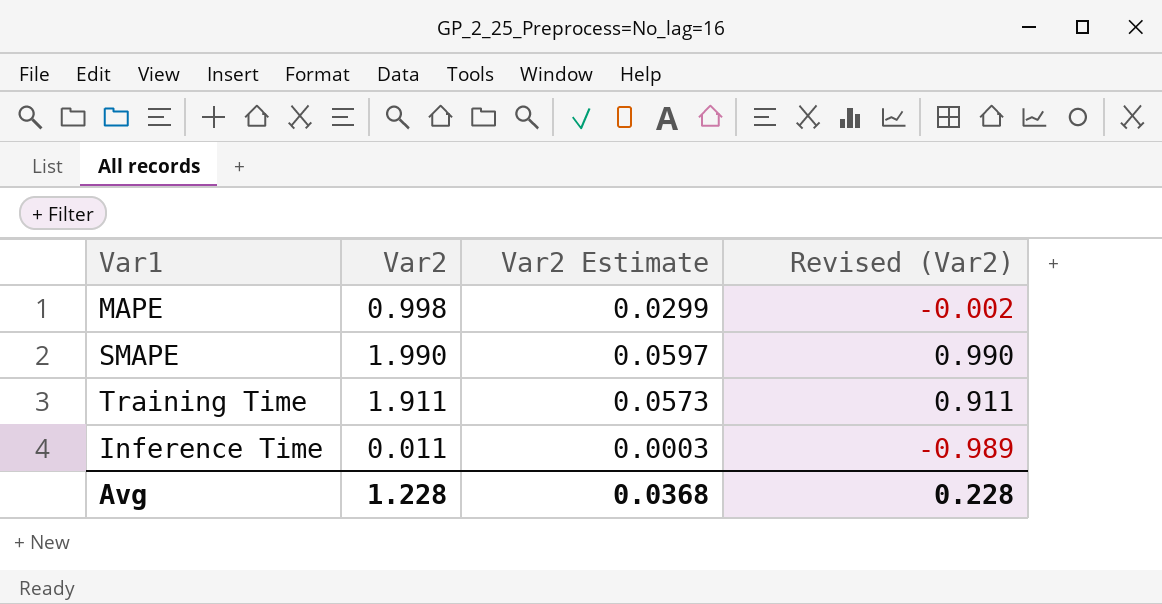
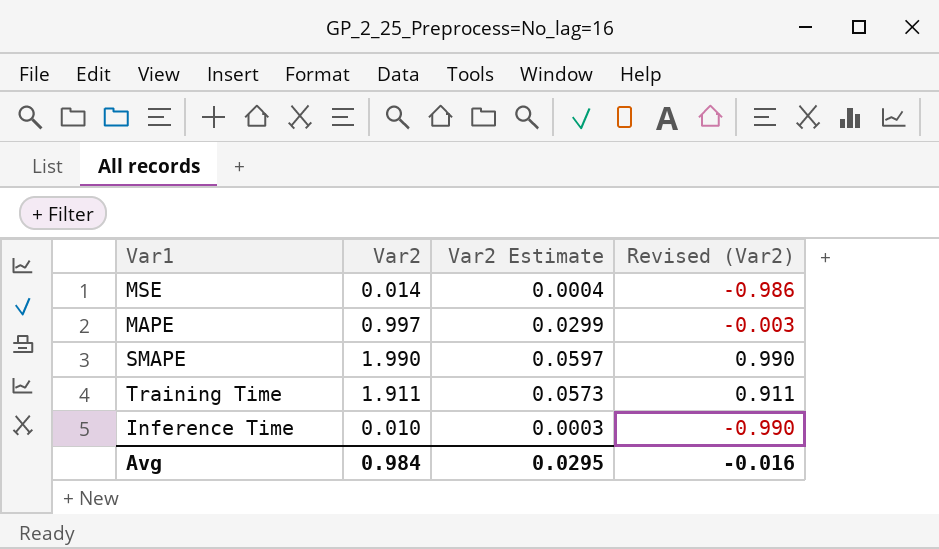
row MSE: none -> 0.014 | 0.0004 | -0.986
MAPE | Var2: 0.998 -> 0.997
MAPE | Revised (Var2): -0.002 -> -0.003
Inference Time | Var2: 0.011 -> 0.010
Inference Time | Revised (Var2): -0.989 -> -0.990
Avg | Var2: 1.228 -> 0.984
Avg | Var2 Estimate: 0.0368 -> 0.0295
Avg | Revised (Var2): 0.228 -> -0.016

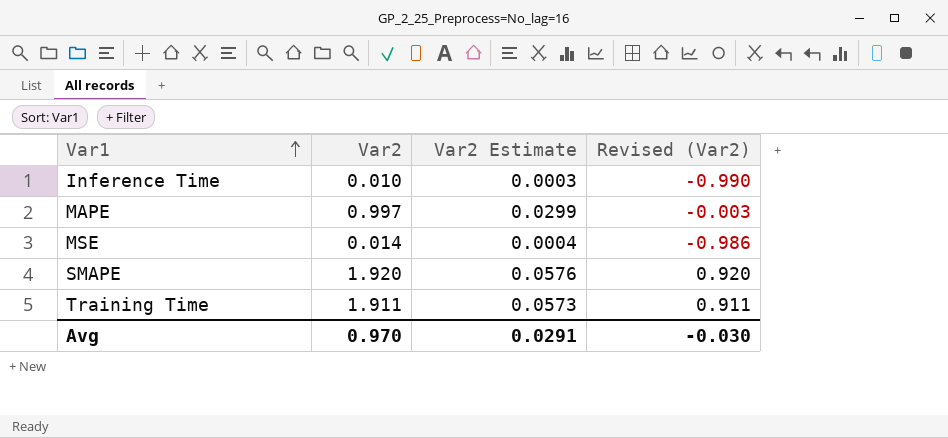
row order: none -> Var1 ascending
SMAPE | Var2: 1.990 -> 1.920
SMAPE | Var2 Estimate: 0.0597 -> 0.0576
SMAPE | Revised (Var2): 0.990 -> 0.920
Avg | Var2: 0.984 -> 0.970
Avg | Var2 Estimate: 0.0295 -> 0.0291
Avg | Revised (Var2): -0.016 -> -0.030

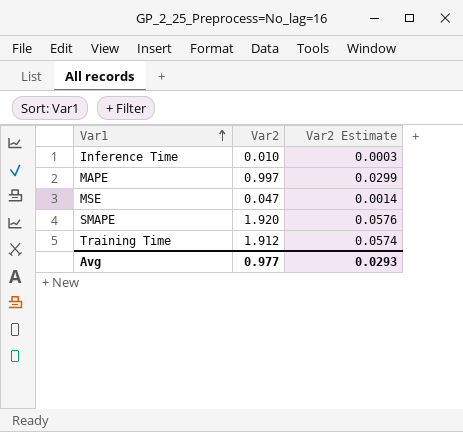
column Revised (Var2) | formula: [Var2] - 1 -> none
MSE | Var2: 0.014 -> 0.047
MSE | Var2 Estimate: 0.0004 -> 0.0014
Training Time | Var2: 1.911 -> 1.912
Training Time | Var2 Estimate: 0.0573 -> 0.0574
Avg | Var2: 0.970 -> 0.977
Avg | Var2 Estimate: 0.0291 -> 0.0293

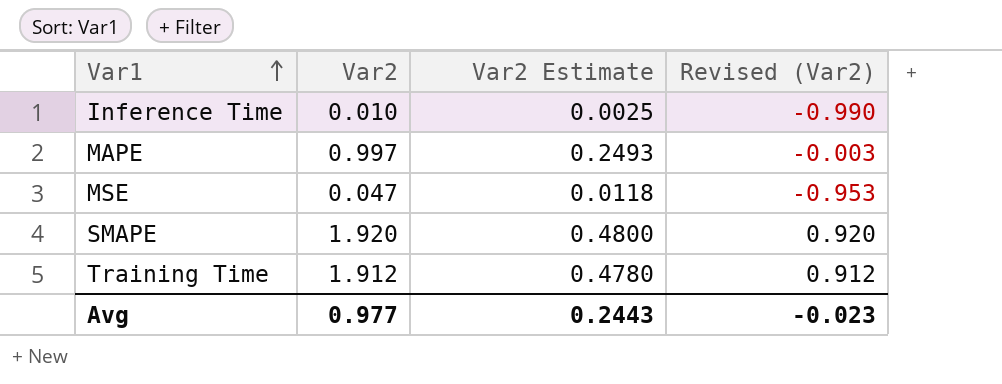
column Var2 Estimate | formula: [Var2] * 0.03 -> [Var2] * 0.25
column Revised (Var2) | formula: none -> [Var2] - 1
Avg | Var2 Estimate: 0.0293 -> 0.2443

